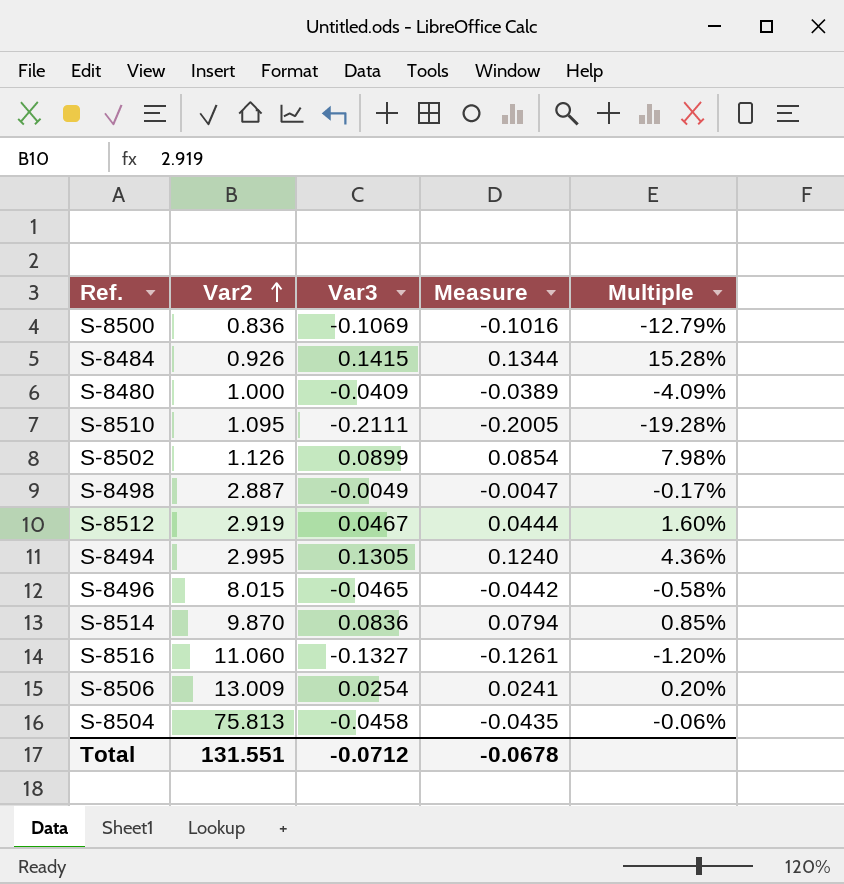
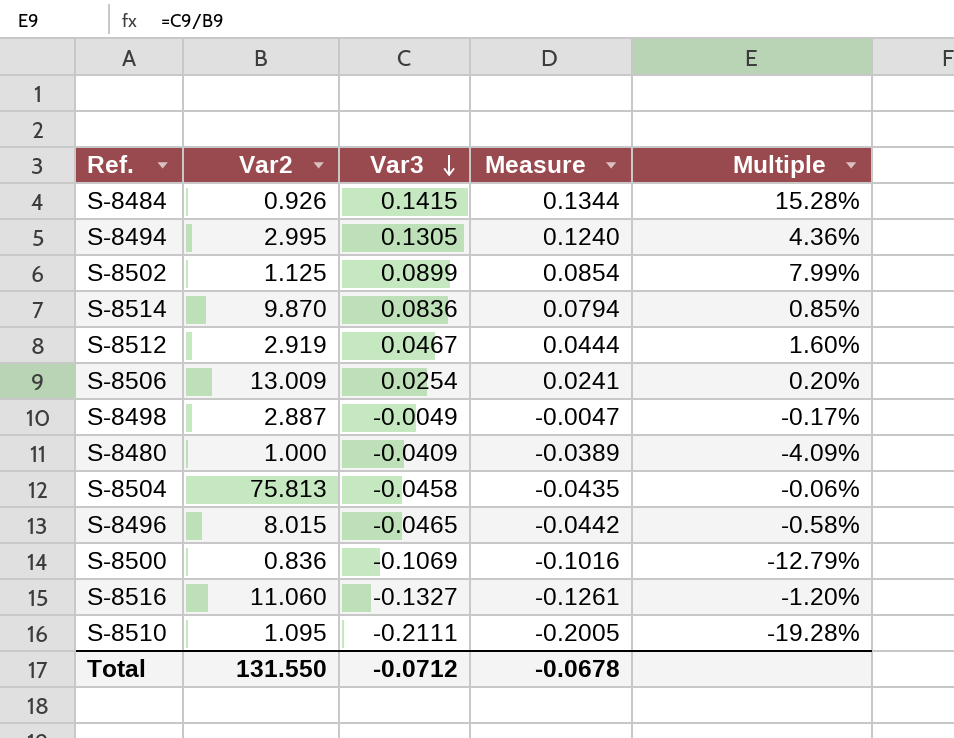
row order: Var2 ascending -> Var3 descending
S-8502 | Var2: 1.126 -> 1.125
S-8502 | Multiple: 7.98% -> 7.99%
Total | Var2: 131.551 -> 131.550

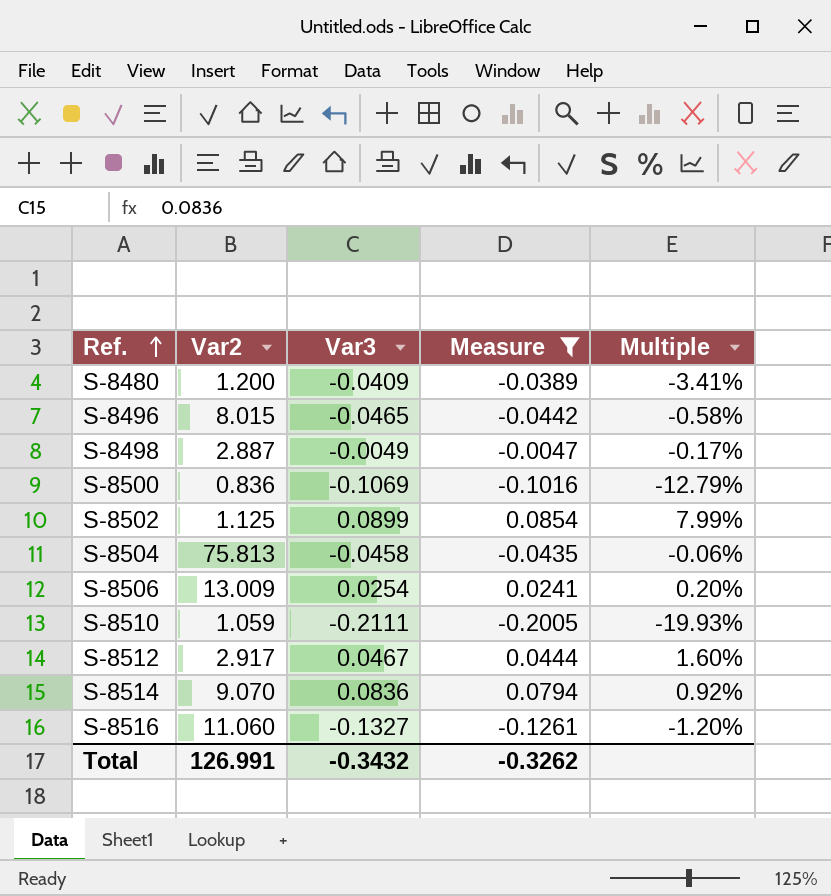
filter: none -> Measure <= 0.0854
row order: Var3 descending -> Ref. ascending
S-8480 | Var2: 1.000 -> 1.200
S-8480 | Multiple: -4.09% -> -3.41%
S-8510 | Var2: 1.095 -> 1.059
S-8510 | Multiple: -19.28% -> -19.93%
S-8512 | Var2: 2.919 -> 2.917
S-8514 | Var2: 9.870 -> 9.070
S-8514 | Multiple: 0.85% -> 0.92%
Total | Var2: 131.550 -> 126.991
Total | Var3: -0.0712 -> -0.3432
Total | Measure: -0.0678 -> -0.3262

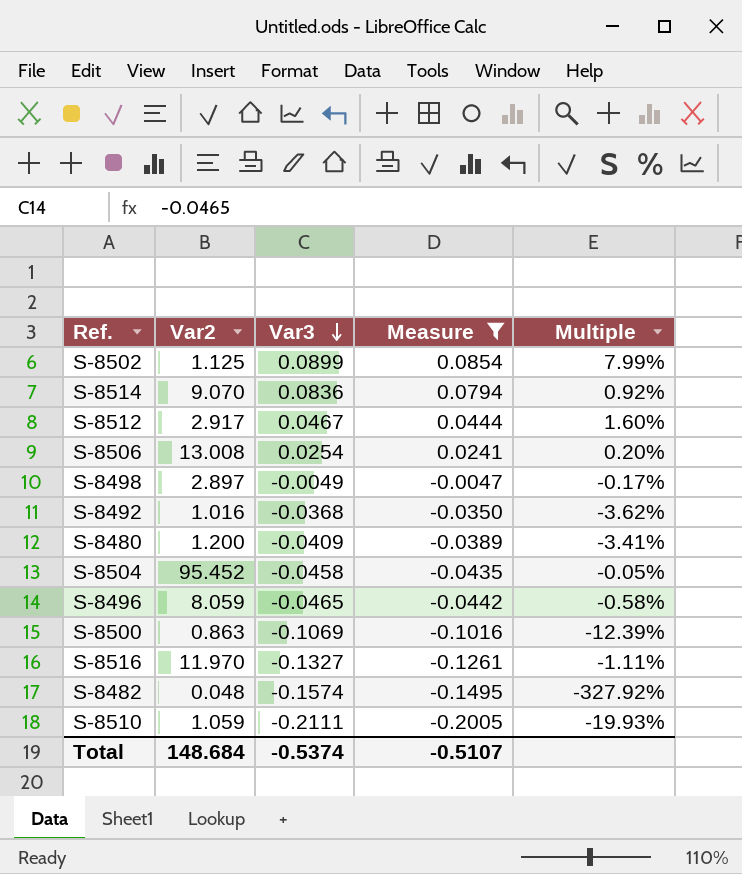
row order: Ref. ascending -> Var3 descending
S-8506 | Var2: 13.009 -> 13.008
S-8498 | Var2: 2.887 -> 2.897
row S-8492: none -> 1.016 | -0.0368 | -0.0350 | -3.62%
S-8504 | Var2: 75.813 -> 95.452
S-8504 | Multiple: -0.06% -> -0.05%
S-8496 | Var2: 8.015 -> 8.059
S-8500 | Var2: 0.836 -> 0.863
S-8500 | Multiple: -12.79% -> -12.39%
S-8516 | Var2: 11.060 -> 11.970
S-8516 | Multiple: -1.20% -> -1.11%
row S-8482: none -> 0.048 | -0.1574 | -0.1495 | -327.92%
Total | Var2: 126.991 -> 148.684
Total | Var3: -0.3432 -> -0.5374
Total | Measure: -0.3262 -> -0.5107

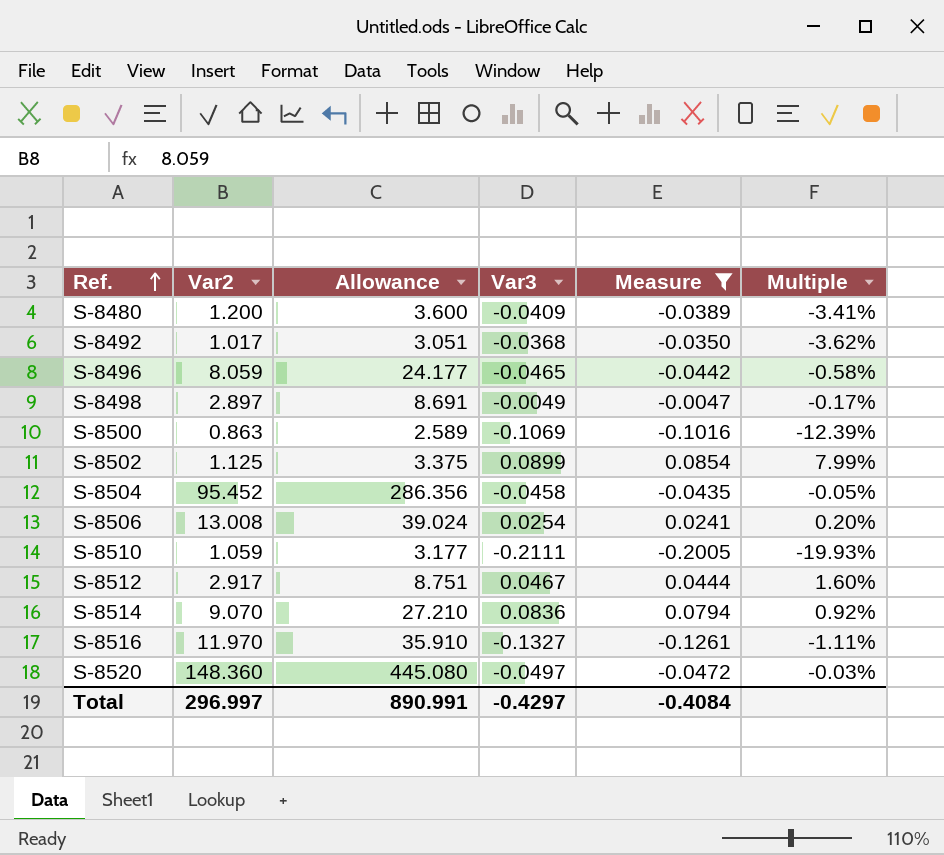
row order: Var3 descending -> Ref. ascending
column Allowance | formula: none -> [Var2] * 3
row S-8482: 0.048 | -0.1574 | -0.1495 | -327.92% -> none
S-8492 | Var2: 1.016 -> 1.017
row S-8520: none -> 148.360 | 445.080 | -0.0497 | -0.0472 | -0.03%
Total | Var2: 148.684 -> 296.997
Total | Var3: -0.5374 -> -0.4297
Total | Measure: -0.5107 -> -0.4084

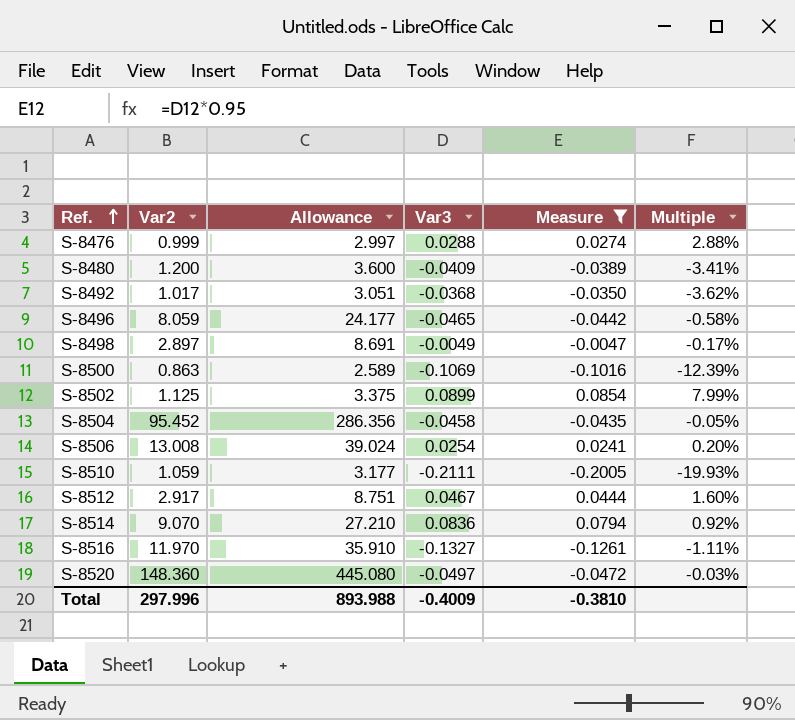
row S-8476: none -> 0.999 | 2.997 | 0.0288 | 0.0274 | 2.88%
Total | Var2: 296.997 -> 297.996
Total | Allowance: 890.991 -> 893.988
Total | Var3: -0.4297 -> -0.4009
Total | Measure: -0.4084 -> -0.3810

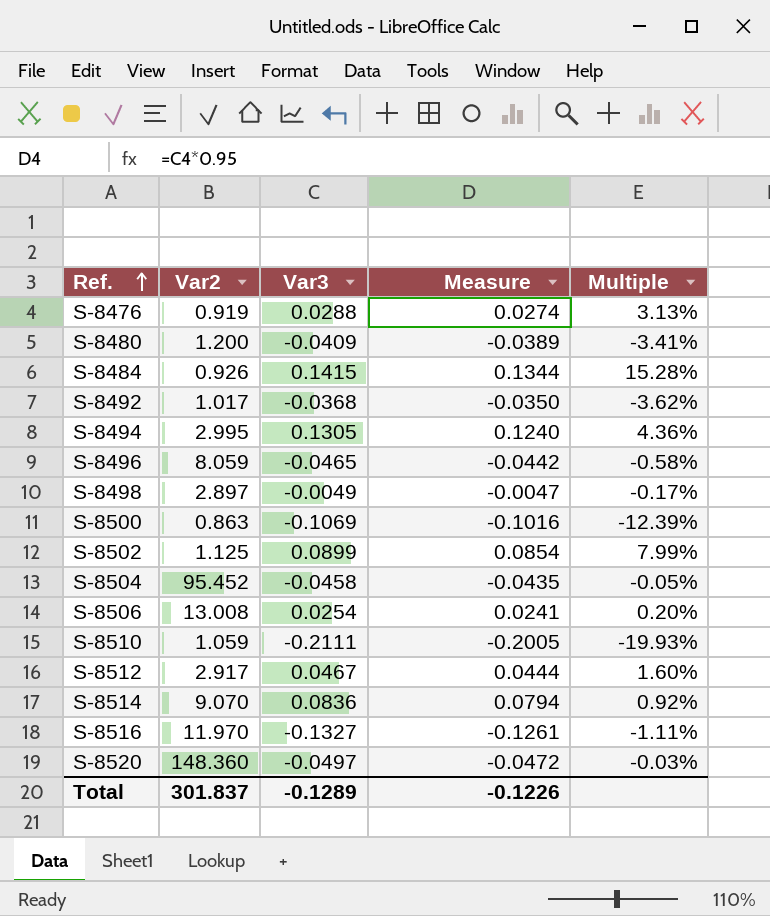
filter: Measure <= 0.0854 -> none
column Allowance | formula: [Var2] * 3 -> none
S-8476 | Var2: 0.999 -> 0.919
S-8476 | Multiple: 2.88% -> 3.13%
Total | Var2: 297.996 -> 301.837
Total | Var3: -0.4009 -> -0.1289
Total | Measure: -0.3810 -> -0.1226

